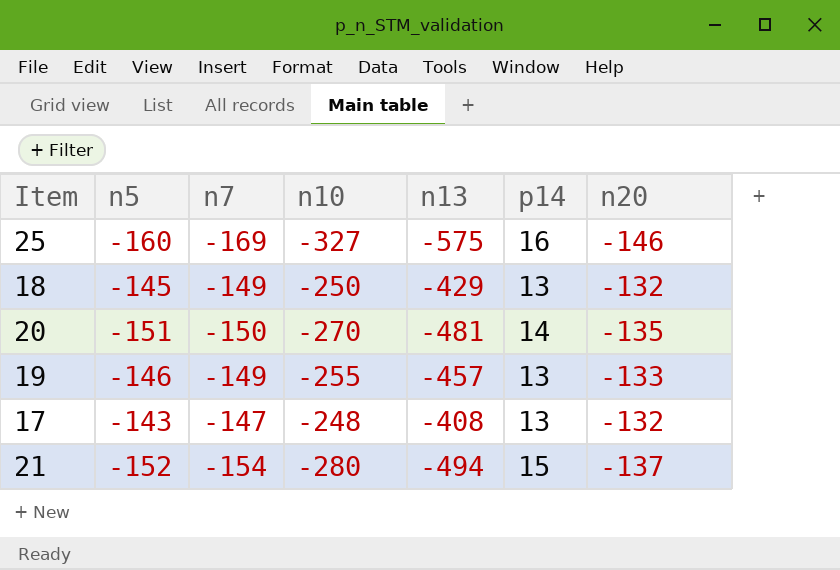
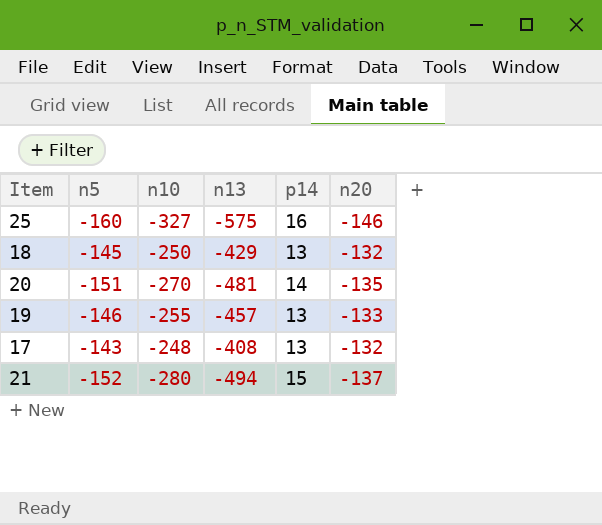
column n7 | position: 3 -> none

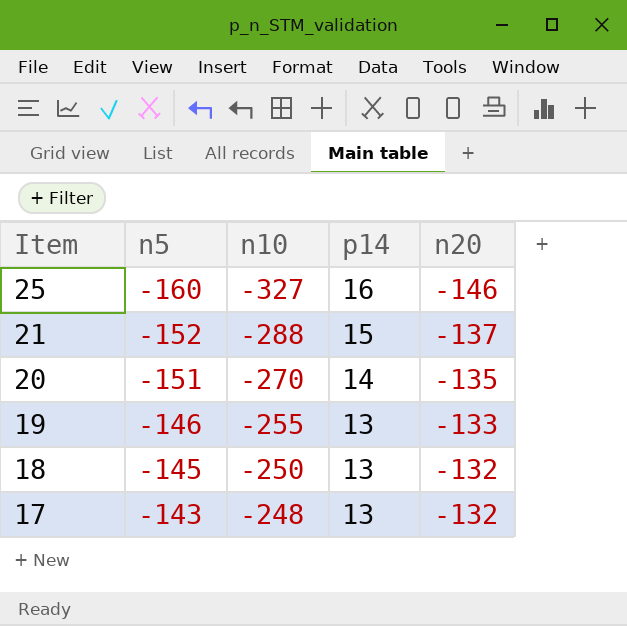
row order: none -> Item descending
column n13 | position: 4 -> none
21 | n10: -280 -> -288

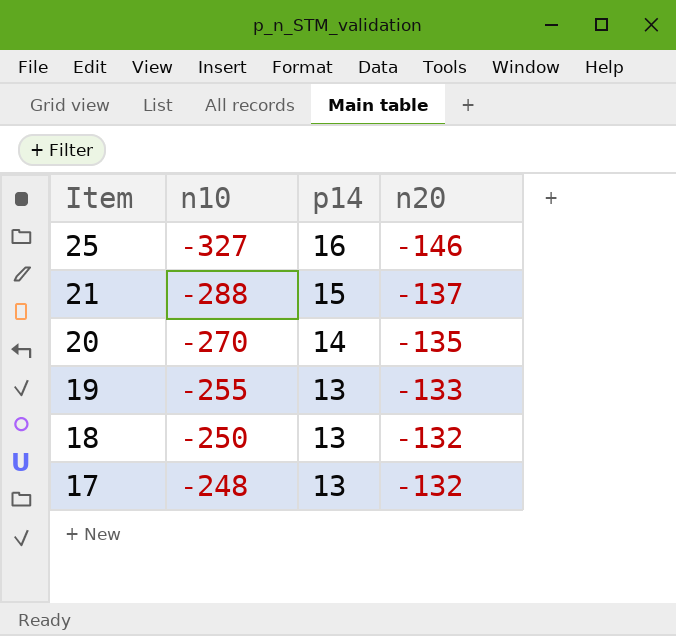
column n5 | position: 2 -> none

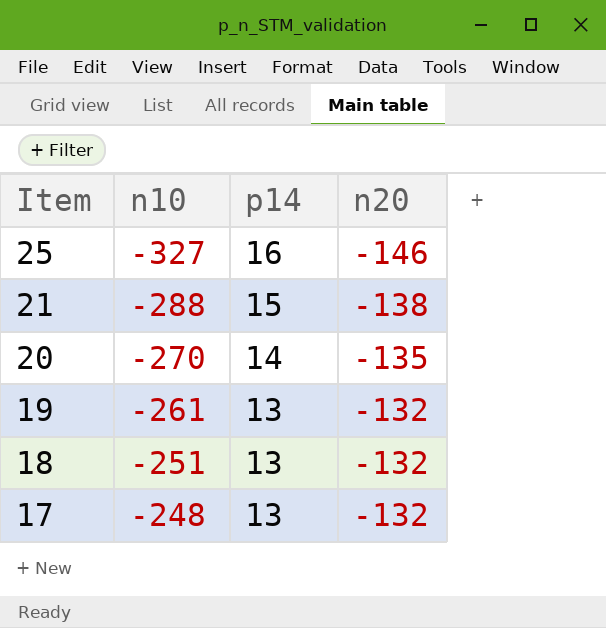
21 | n20: -137 -> -138
19 | n10: -255 -> -261
19 | n20: -133 -> -132
18 | n10: -250 -> -251

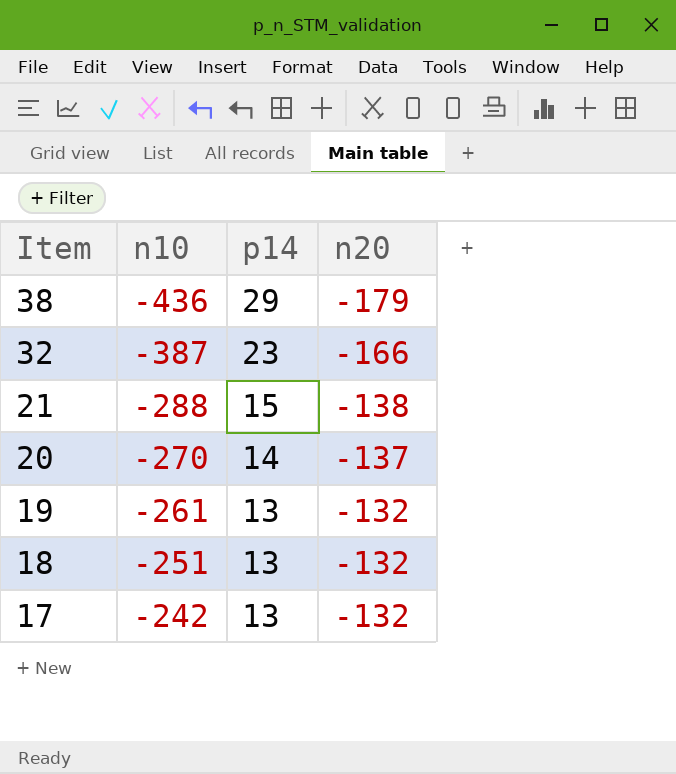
row 25: -327 | 16 | -146 -> none
row 38: none -> -436 | 29 | -179
row 32: none -> -387 | 23 | -166
20 | n20: -135 -> -137
17 | n10: -248 -> -242

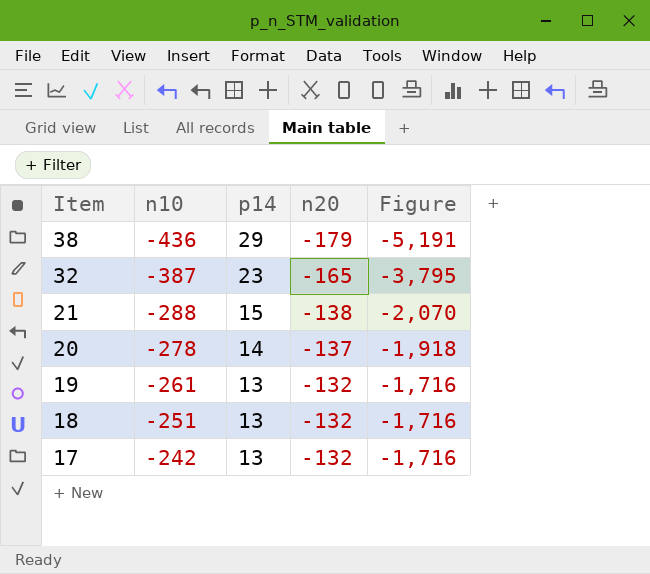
column Figure | formula: none -> [p14] * [n20]
32 | n20: -166 -> -165
20 | n10: -270 -> -278

